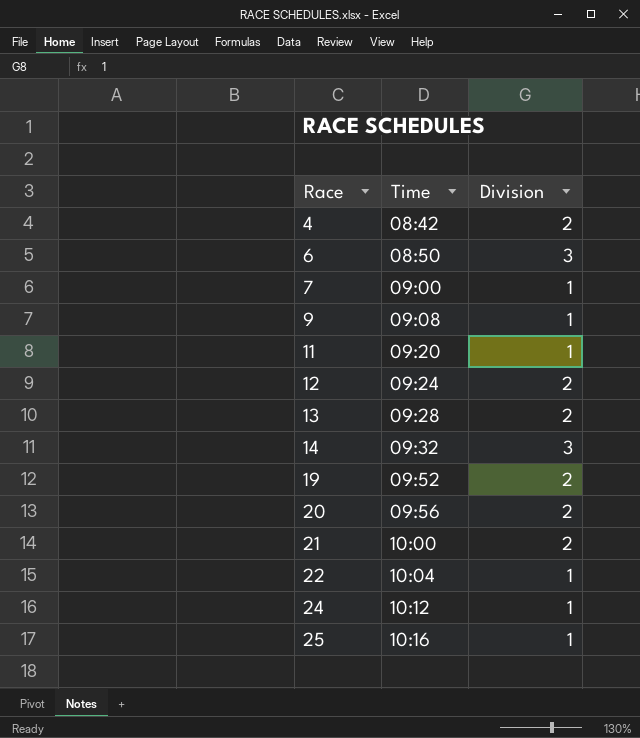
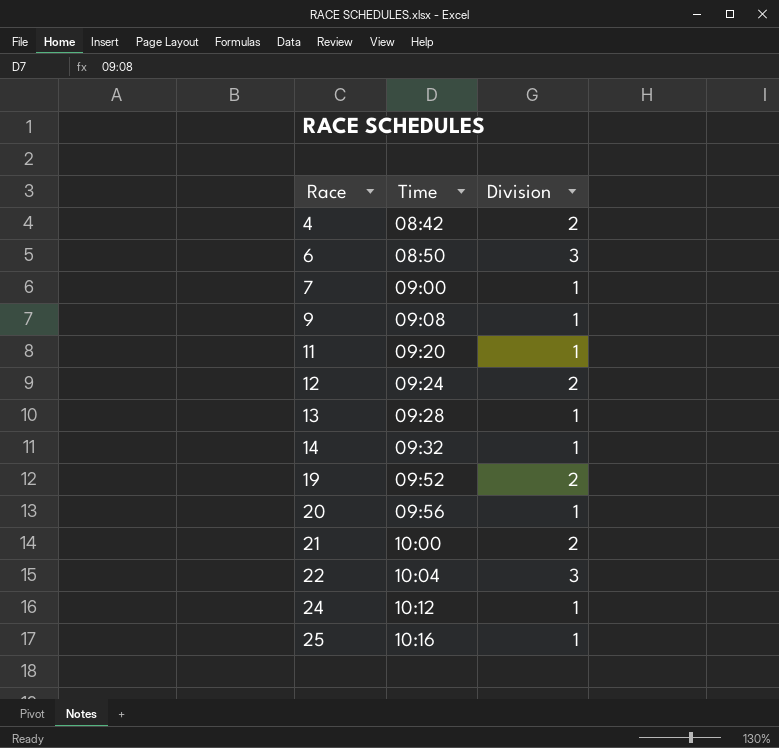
13 | Division: 2 -> 1
14 | Division: 3 -> 1
20 | Division: 2 -> 1
22 | Division: 1 -> 3

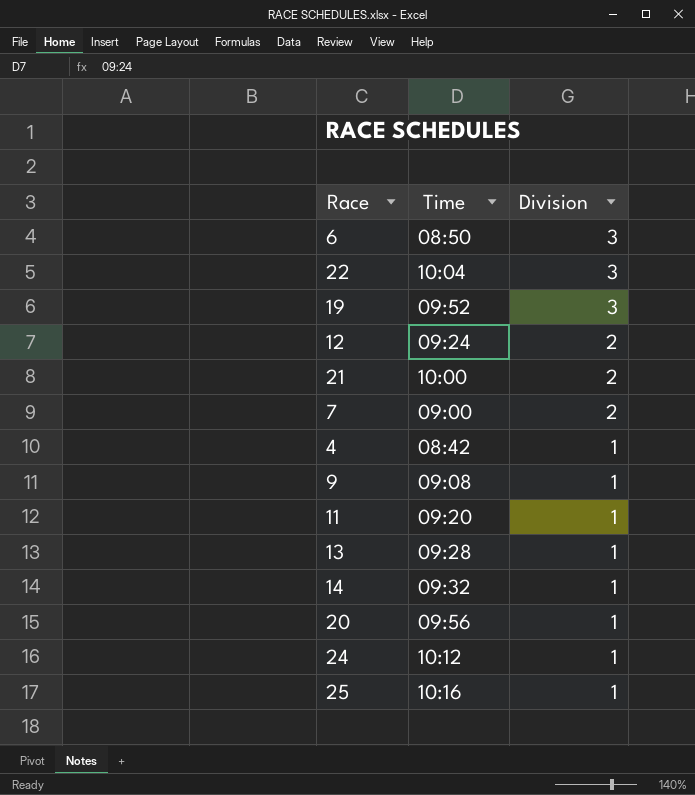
row order: Race ascending -> Division descending
19 | Division: 2 -> 3
7 | Division: 1 -> 2
4 | Division: 2 -> 1

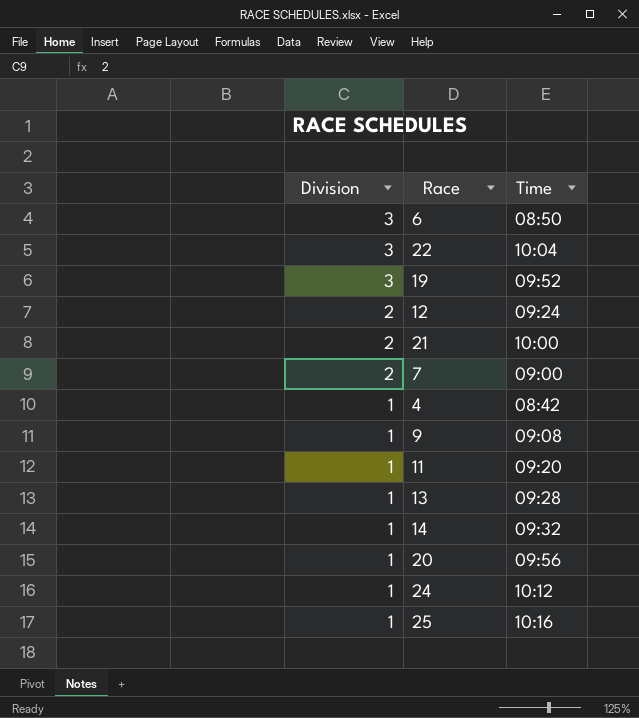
column Division | position: 3 -> 1

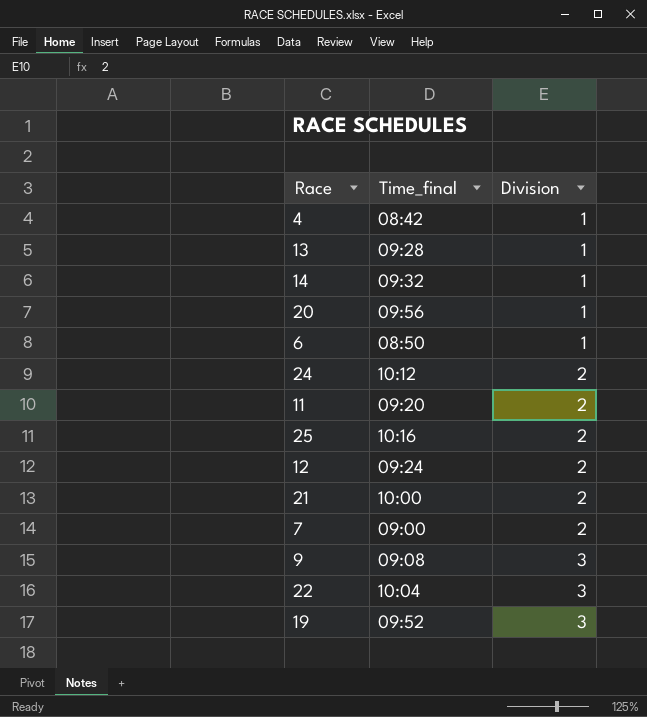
row order: Division descending -> Division ascending
column name: Time -> Time_final
column Division | position: 1 -> 3
6 | Division: 3 -> 1
24 | Division: 1 -> 2
11 | Division: 1 -> 2
25 | Division: 1 -> 2
9 | Division: 1 -> 3

